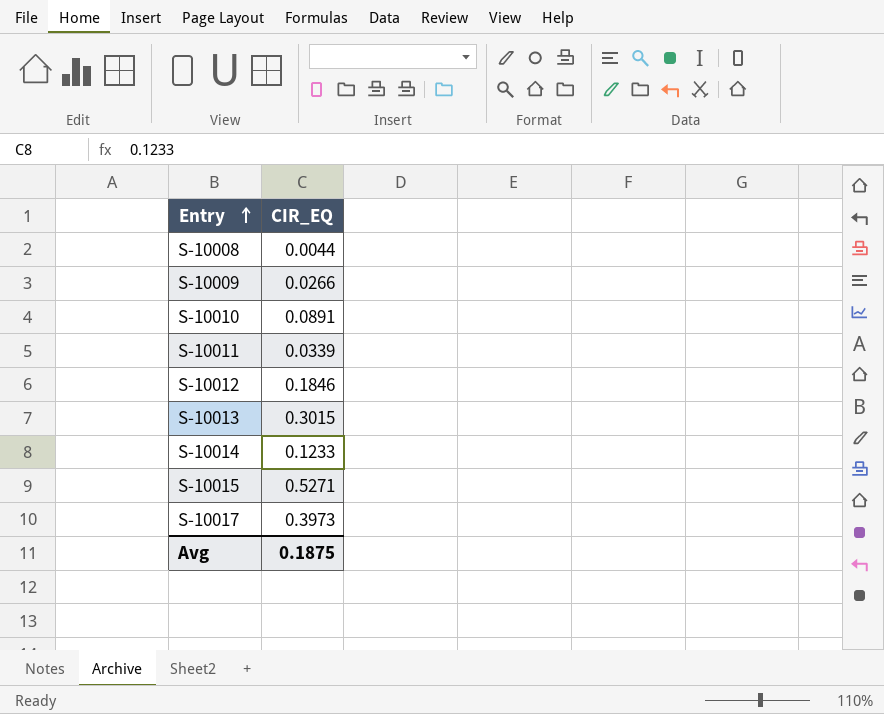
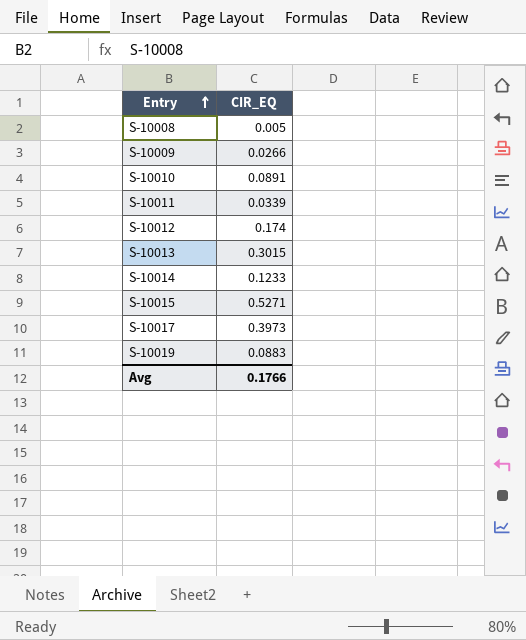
S-10008 | CIR_EQ: 0.0044 -> 0.005
S-10012 | CIR_EQ: 0.1846 -> 0.174
row S-10019: none -> 0.0883
Avg | CIR_EQ: 0.1875 -> 0.1766

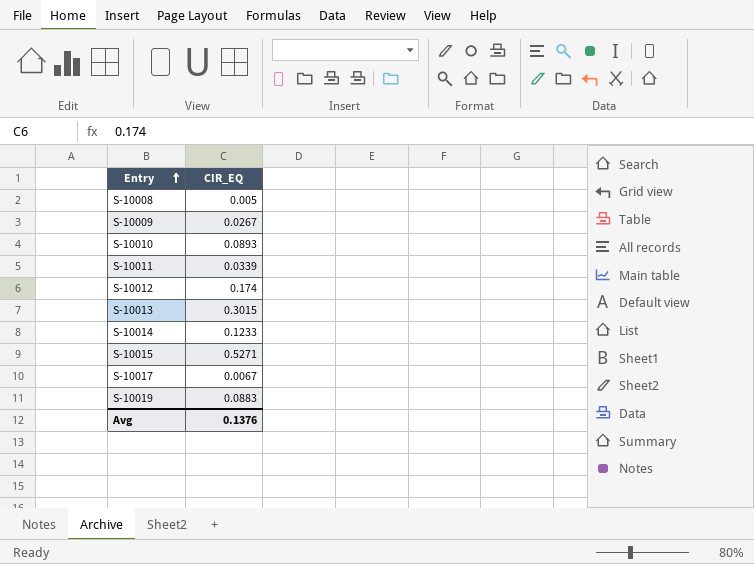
S-10009 | CIR_EQ: 0.0266 -> 0.0267
S-10010 | CIR_EQ: 0.0891 -> 0.0893
S-10017 | CIR_EQ: 0.3973 -> 0.0067
Avg | CIR_EQ: 0.1766 -> 0.1376

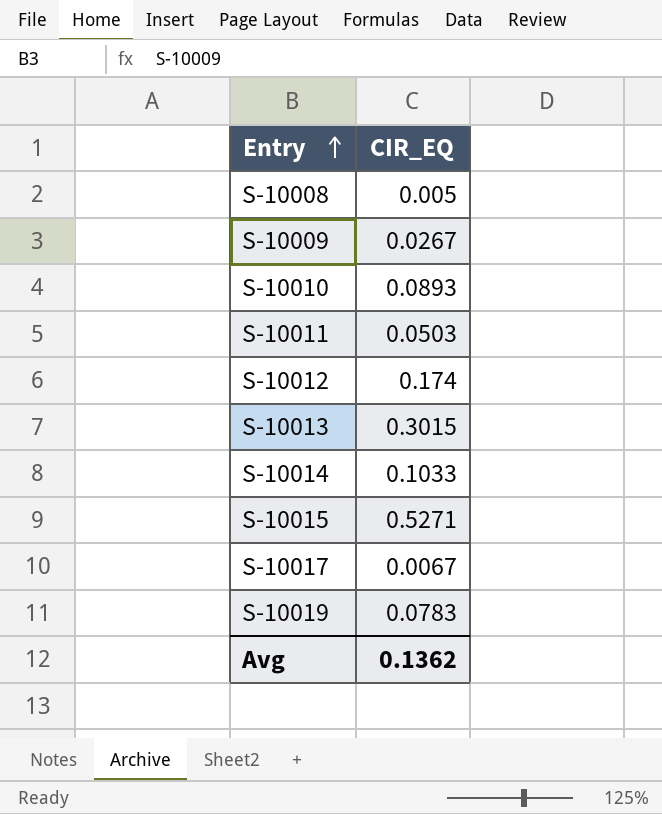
S-10011 | CIR_EQ: 0.0339 -> 0.0503
S-10014 | CIR_EQ: 0.1233 -> 0.1033
S-10019 | CIR_EQ: 0.0883 -> 0.0783
Avg | CIR_EQ: 0.1376 -> 0.1362

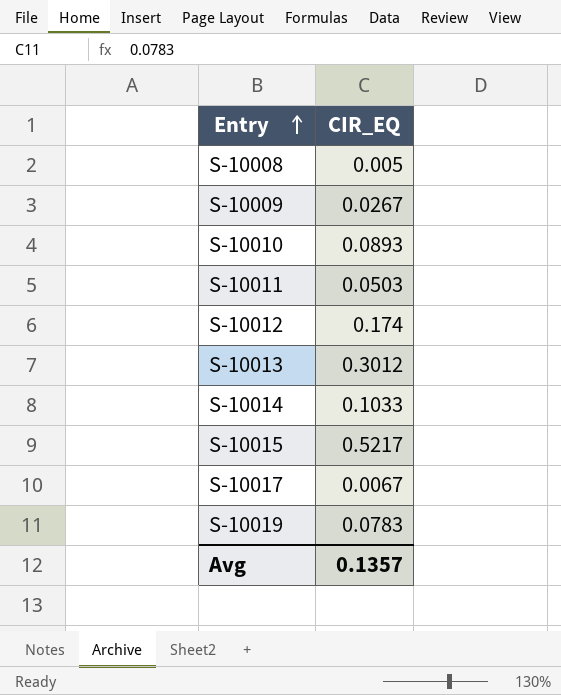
S-10013 | CIR_EQ: 0.3015 -> 0.3012
S-10015 | CIR_EQ: 0.5271 -> 0.5217
Avg | CIR_EQ: 0.1362 -> 0.1357

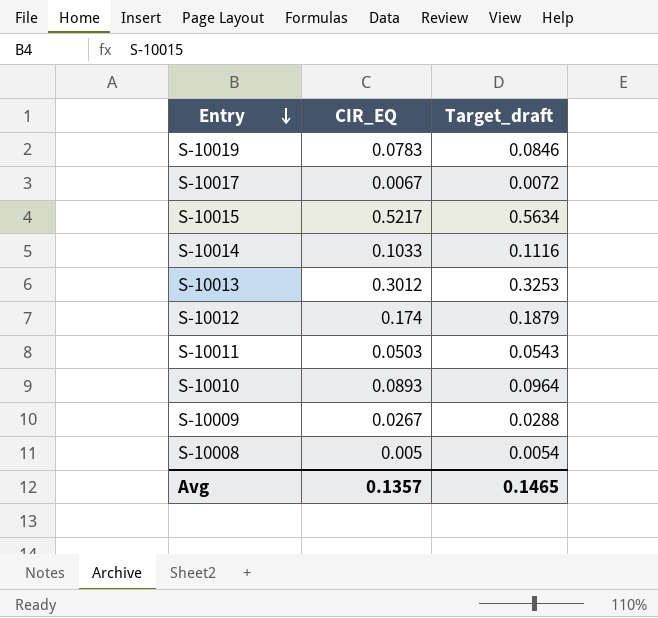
row order: Entry ascending -> Entry descending
column Target_draft | formula: none -> [CIR_EQ] * 1.08

